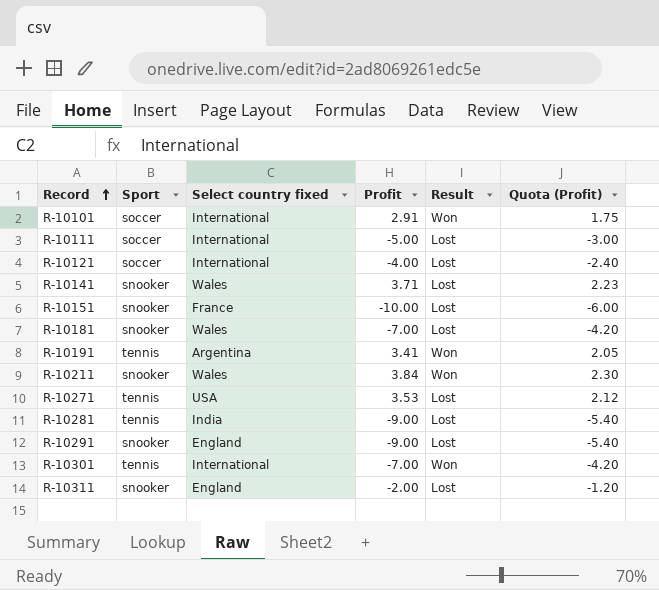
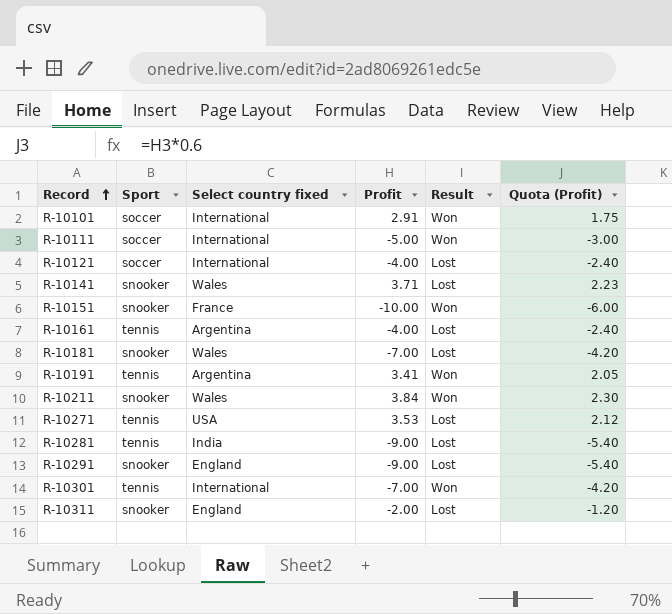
R-10111 | Result: Lost -> Won
R-10151 | Result: Lost -> Won
row R-10161: none -> tennis | Argentina | -4.00 | Lost | -2.40

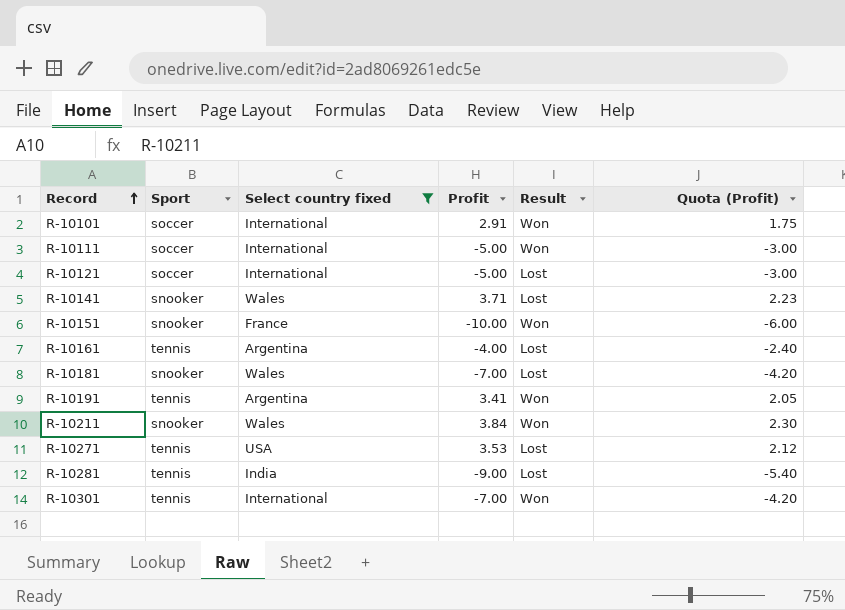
filter: none -> Select country fixed != England
R-10121 | Profit: -4.00 -> -5.00
R-10121 | Quota (Profit): -2.40 -> -3.00

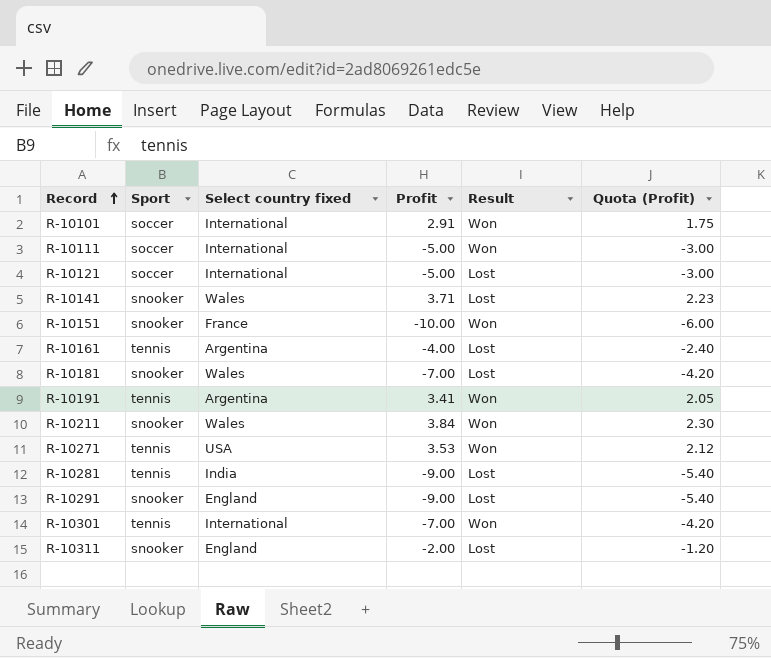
filter: Select country fixed != England -> none
R-10271 | Result: Lost -> Won

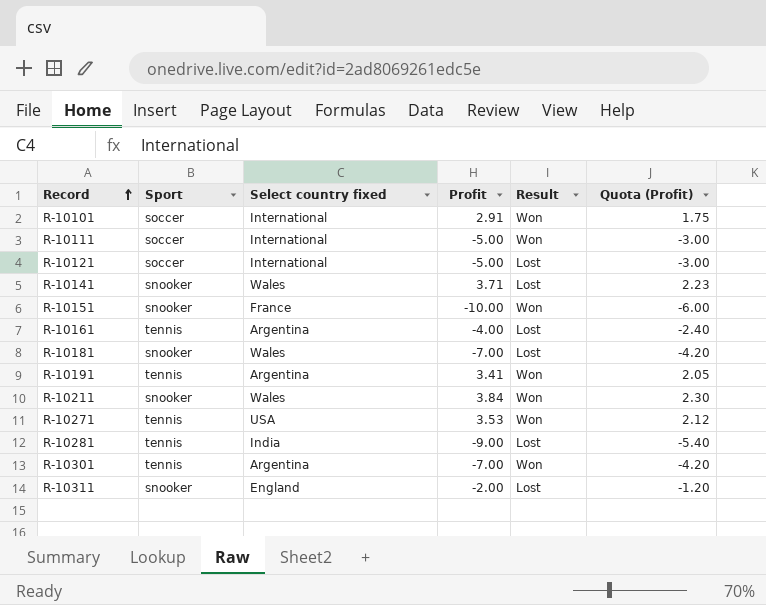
row R-10291: snooker | England | -9.00 | Lost | -5.40 -> none
R-10301 | Select country fixed: International -> Argentina

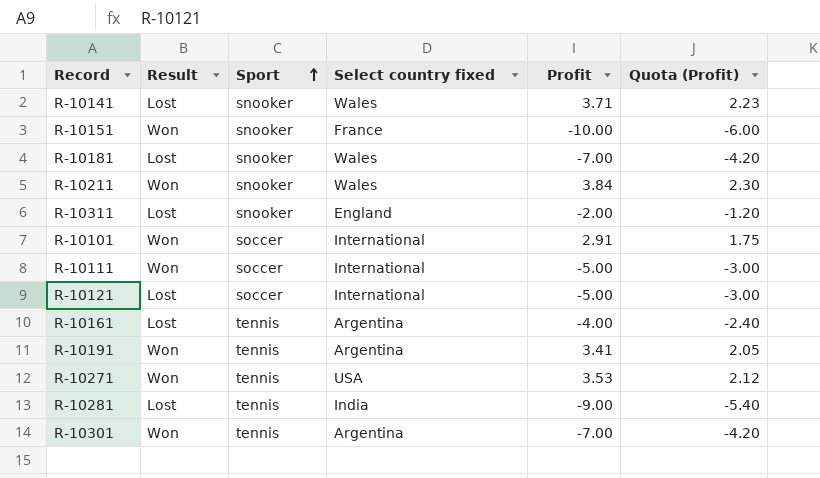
row order: Record ascending -> Sport ascending
column Result | position: 5 -> 2

